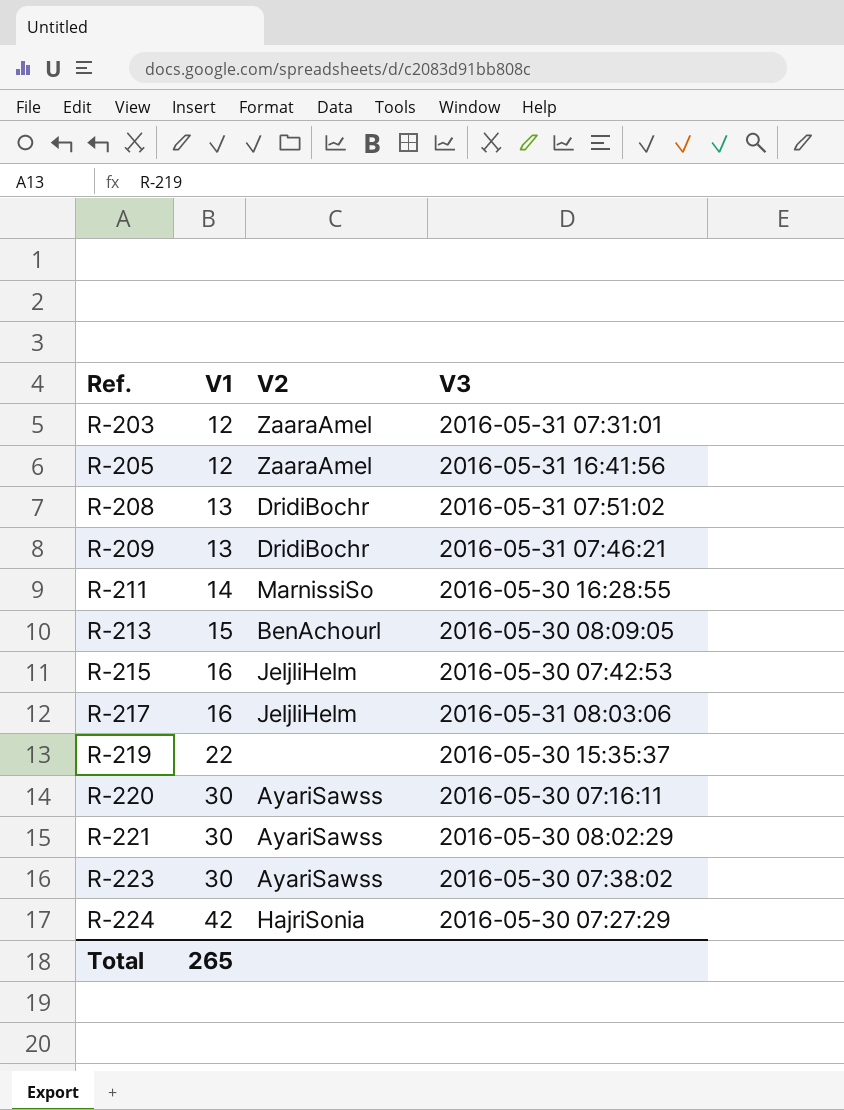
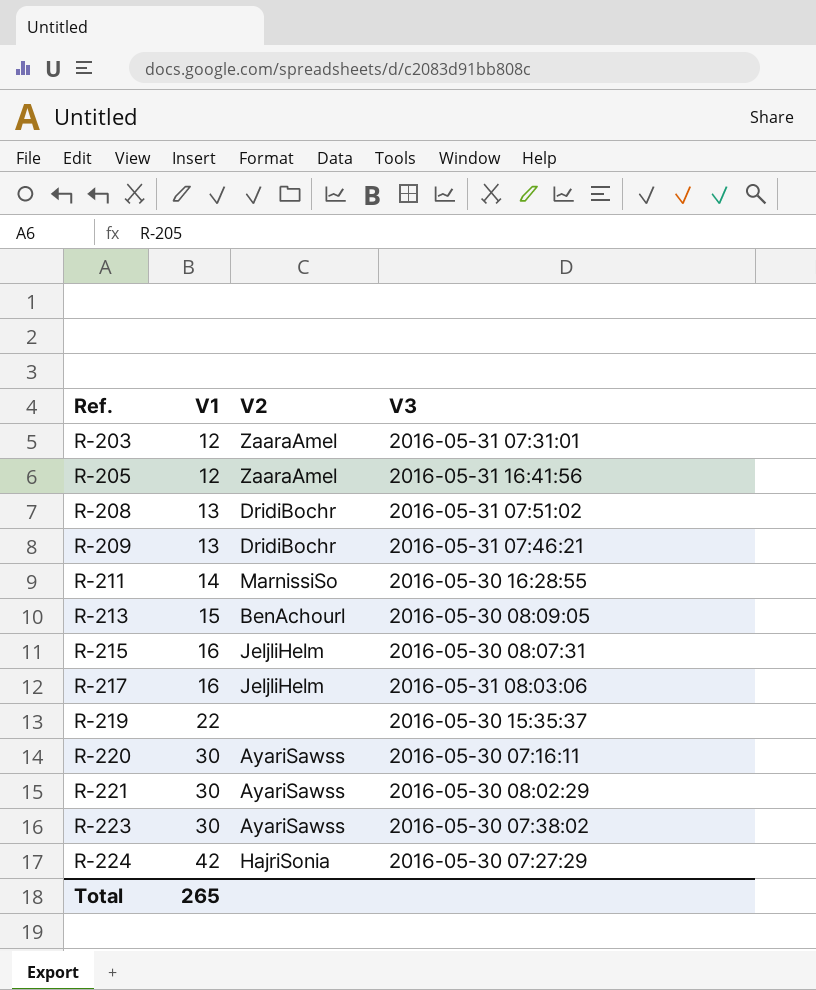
R-215 | V3: 2016-05-30 07:42:53 -> 2016-05-30 08:07:31

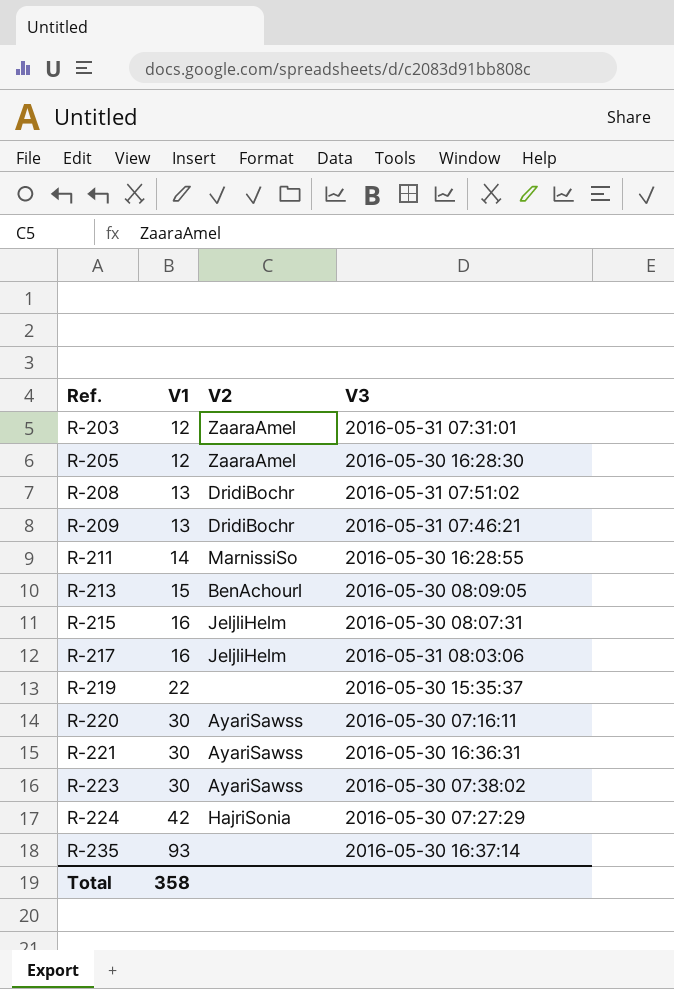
R-205 | V3: 2016-05-31 16:41:56 -> 2016-05-30 16:28:30
R-221 | V3: 2016-05-30 08:02:29 -> 2016-05-30 16:36:31
row R-235: none -> 93 | none | 2016-05-30 16:37:14
Total | V1: 265 -> 358

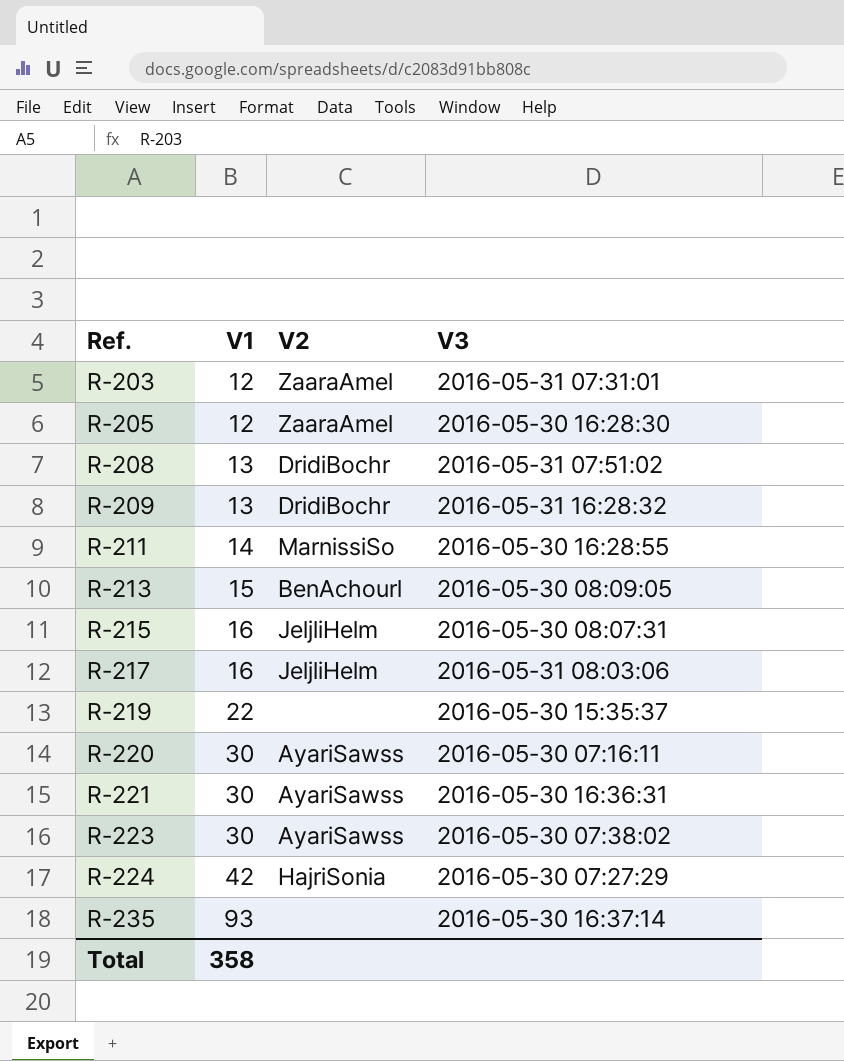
R-209 | V3: 2016-05-31 07:46:21 -> 2016-05-31 16:28:32

